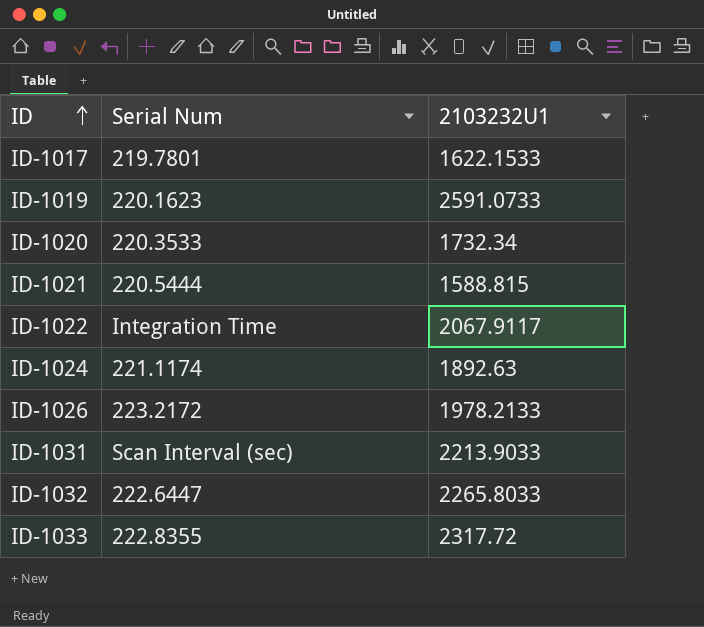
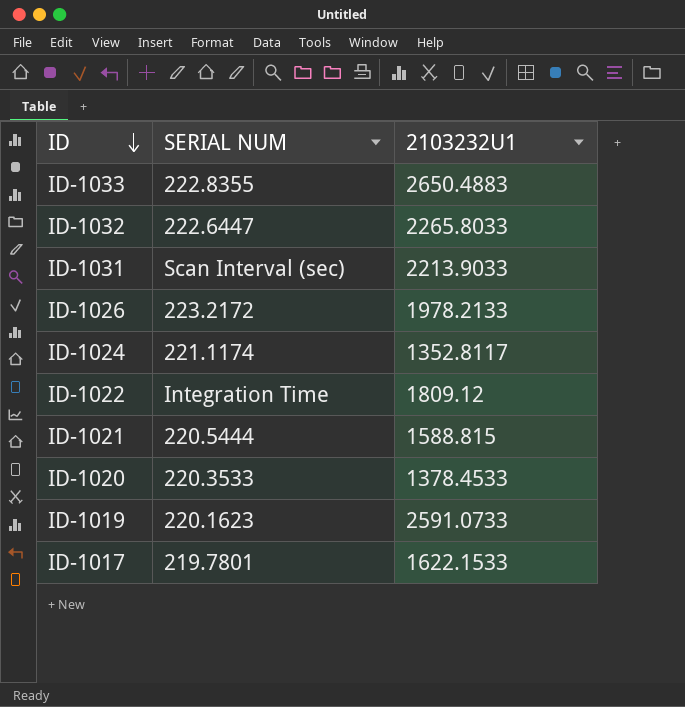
row order: ID ascending -> ID descending
column name: Serial Num -> SERIAL NUM
ID-1033 | 2103232U1: 2317.72 -> 2650.4883
ID-1024 | 2103232U1: 1892.63 -> 1352.8117
ID-1022 | 2103232U1: 2067.9117 -> 1809.12
ID-1020 | 2103232U1: 1732.34 -> 1378.4533

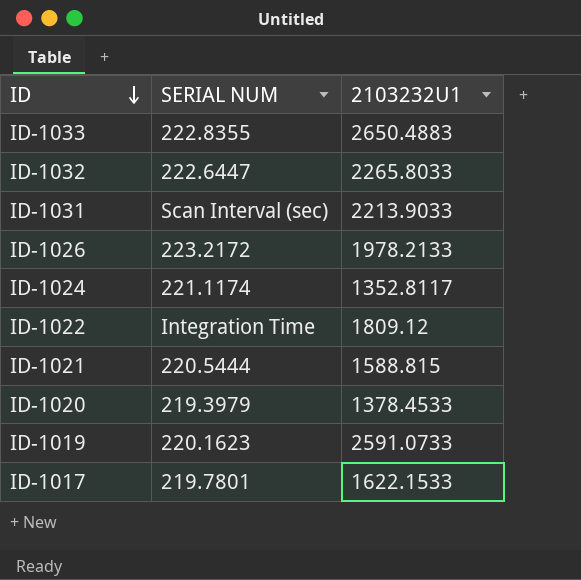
ID-1020 | SERIAL NUM: 220.3533 -> 219.3979

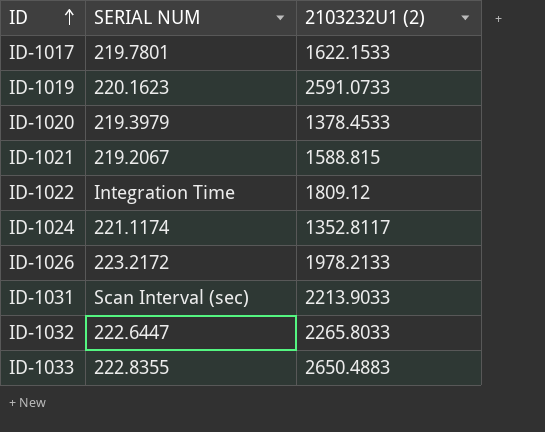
row order: ID descending -> ID ascending
column name: 2103232U1 -> 2103232U1 (2)
ID-1021 | SERIAL NUM: 220.5444 -> 219.2067

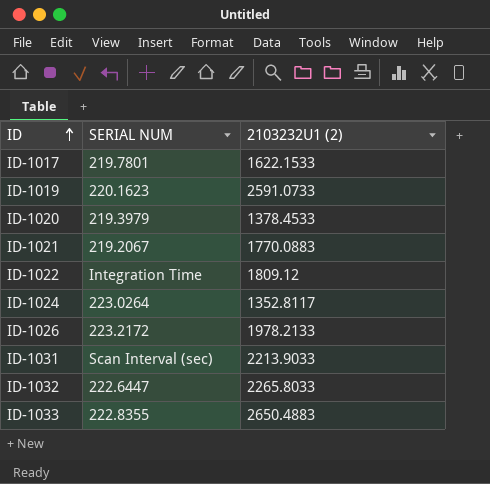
ID-1021 | 2103232U1 (2): 1588.815 -> 1770.0883
ID-1024 | SERIAL NUM: 221.1174 -> 223.0264

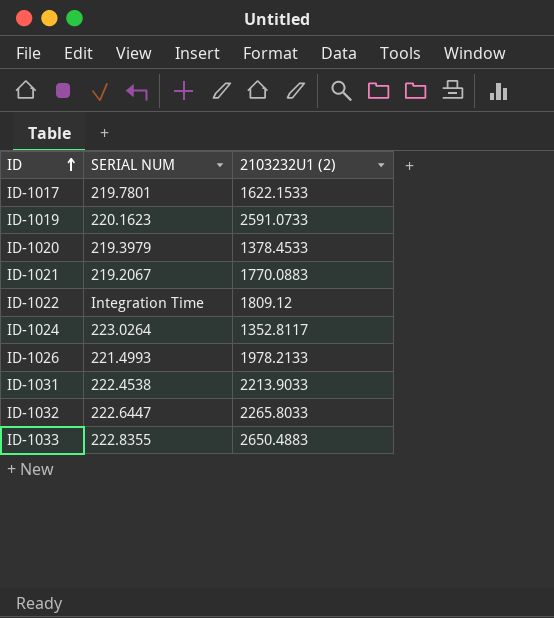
ID-1026 | SERIAL NUM: 223.2172 -> 221.4993
ID-1031 | SERIAL NUM: Scan Interval (sec) -> 222.4538

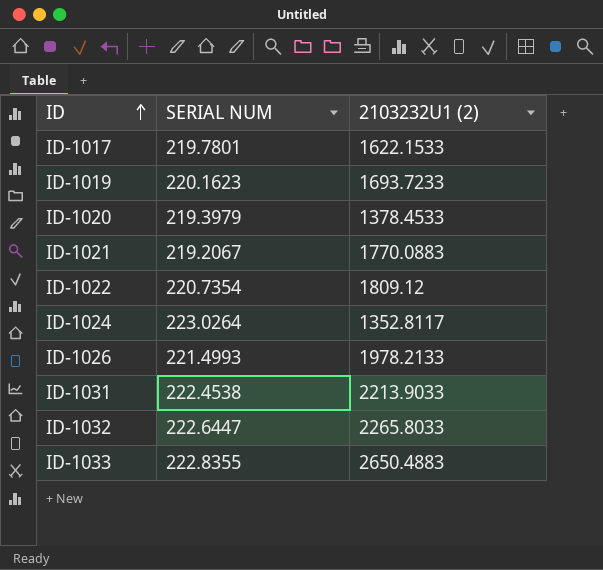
ID-1019 | 2103232U1 (2): 2591.0733 -> 1693.7233
ID-1022 | SERIAL NUM: Integration Time -> 220.7354

